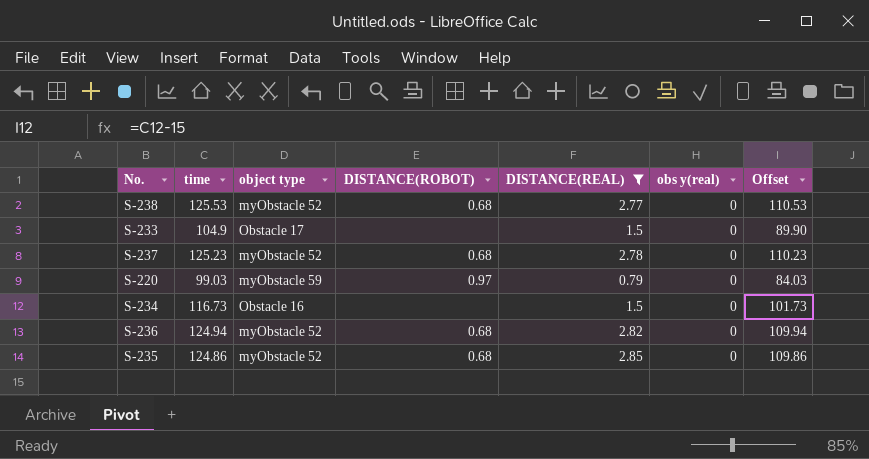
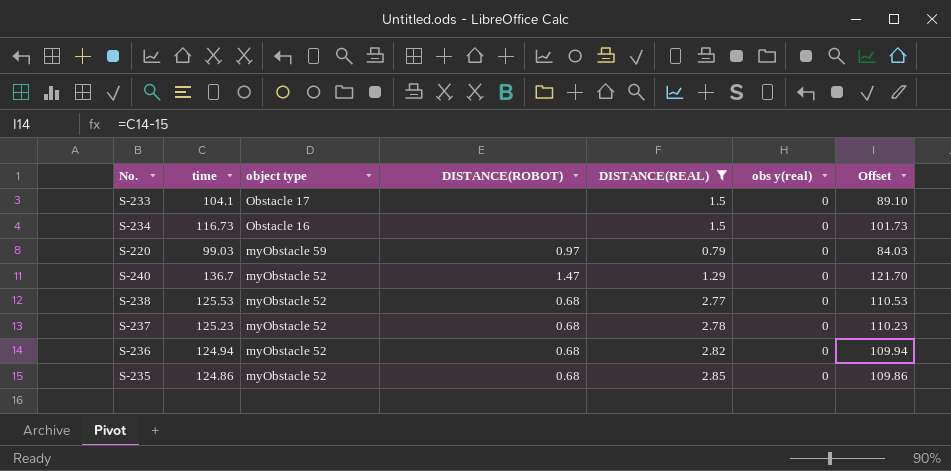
row order: none -> object type descending
S-233 | time: 104.9 -> 104.1
S-233 | Offset: 89.90 -> 89.10
row S-240: none -> 136.7 | myObstacle 52 | 1.47 | 1.29 | 0 | 121.70

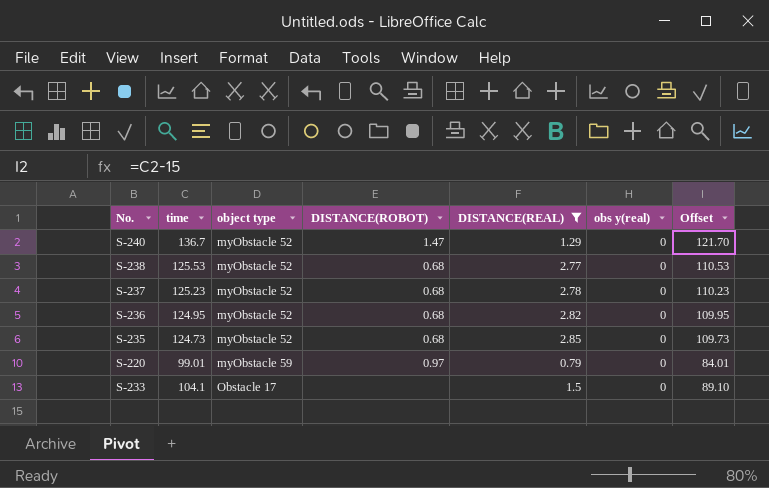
row order: object type descending -> object type ascending
row S-234: 116.73 | Obstacle 16 | none | 1.5 | 0 | 101.73 -> none
S-236 | time: 124.94 -> 124.95
S-236 | Offset: 109.94 -> 109.95
S-235 | time: 124.86 -> 124.73
S-235 | Offset: 109.86 -> 109.73
S-220 | time: 99.03 -> 99.01
S-220 | Offset: 84.03 -> 84.01

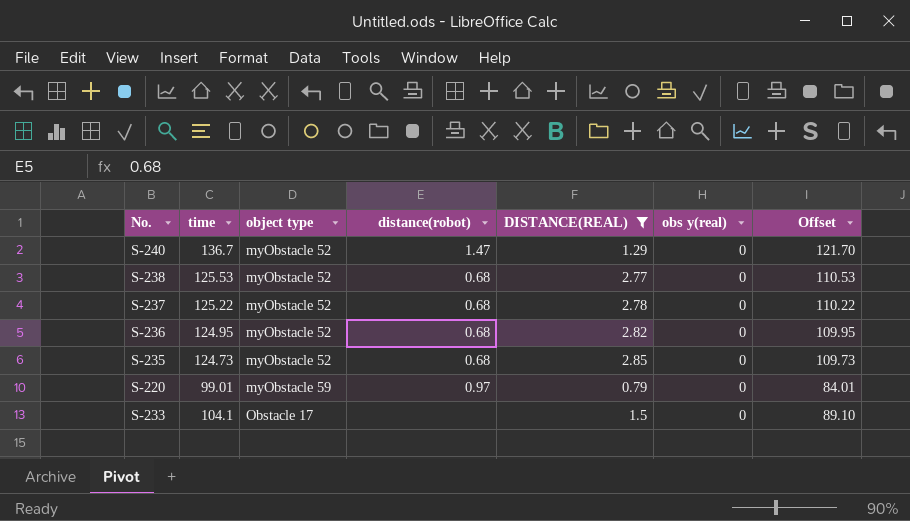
column name: DISTANCE(ROBOT) -> distance(robot)
S-237 | time: 125.23 -> 125.22
S-237 | Offset: 110.23 -> 110.22

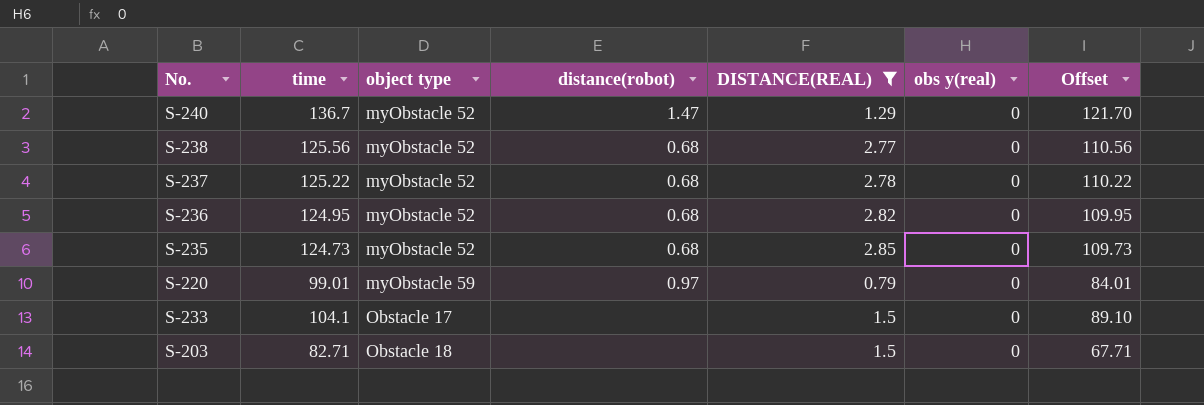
S-238 | time: 125.53 -> 125.56
S-238 | Offset: 110.53 -> 110.56
row S-203: none -> 82.71 | Obstacle 18 | none | 1.5 | 0 | 67.71

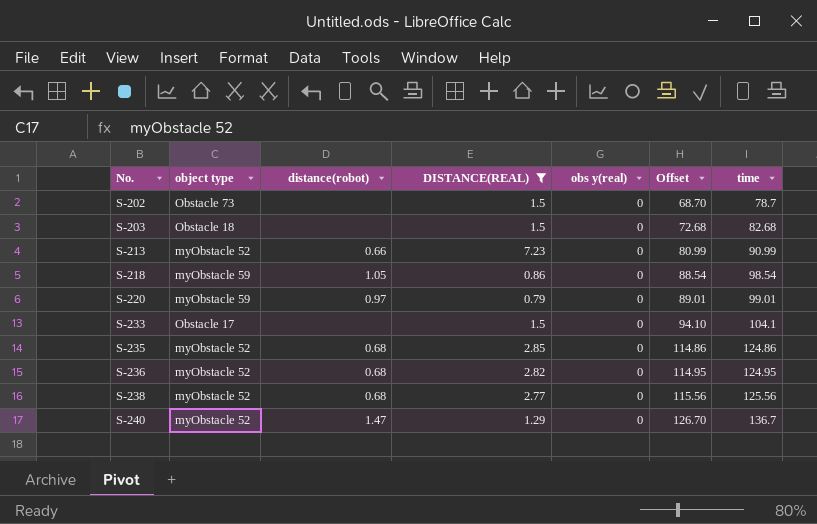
row order: object type ascending -> No. ascending
column Offset | formula: [time] - 15 -> [time] - 10
column time | position: 2 -> 7
row S-237: 125.22 | myObstacle 52 | 0.68 | 2.78 | 0 | 110.22 -> none
row S-202: none -> Obstacle 73 | none | 1.5 | 0 | 68.70 | 78.7
S-203 | time: 82.71 -> 82.68
row S-213: none -> myObstacle 52 | 0.66 | 7.23 | 0 | 80.99 | 90.99
row S-218: none -> myObstacle 59 | 1.05 | 0.86 | 0 | 88.54 | 98.54
S-235 | time: 124.73 -> 124.86

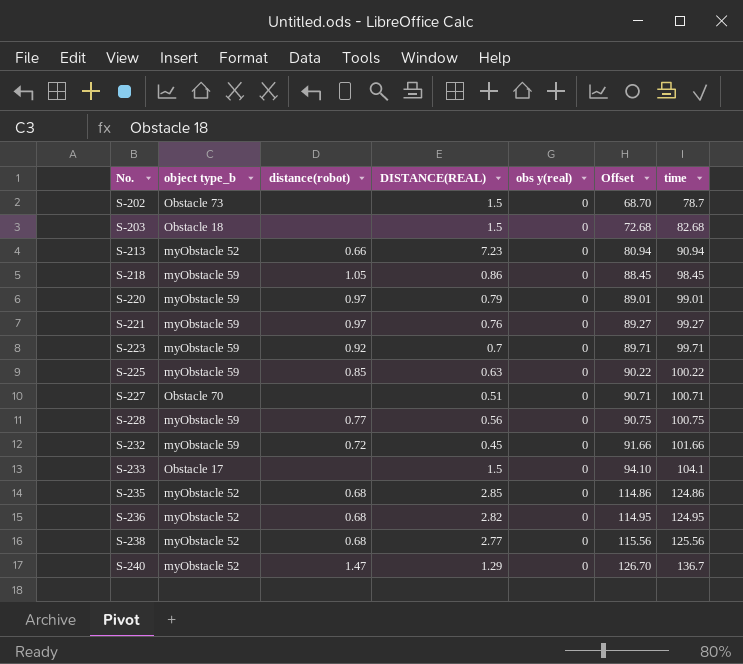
filter: DISTANCE(REAL) >= 0.79 -> none
column name: object type -> object type_b
S-213 | Offset: 80.99 -> 80.94
S-213 | time: 90.99 -> 90.94
S-218 | Offset: 88.54 -> 88.45
S-218 | time: 98.54 -> 98.45

